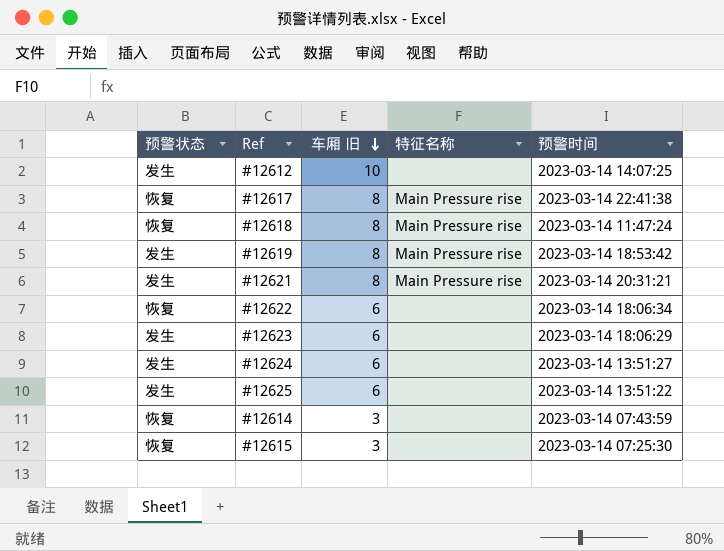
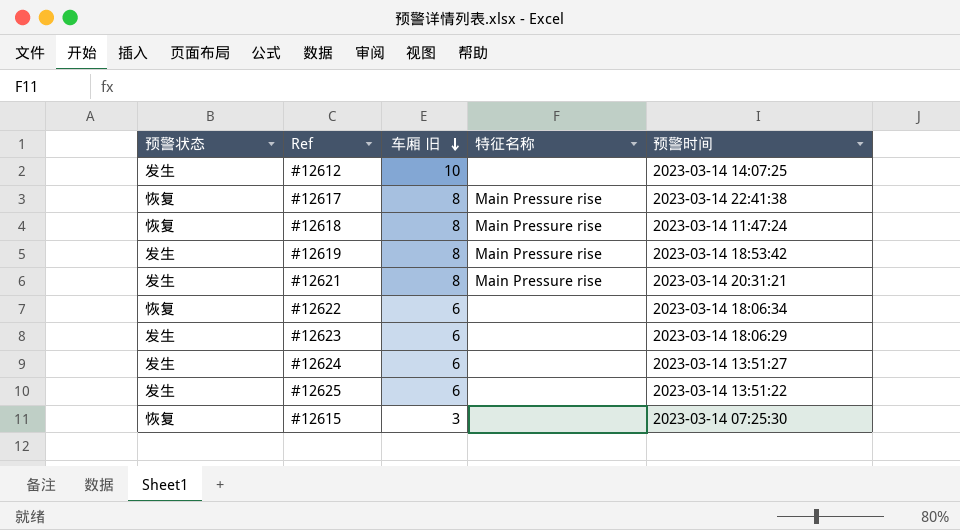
row #12614: 恢复 | 3 | none | 2023-03-14 07:43:59 -> none

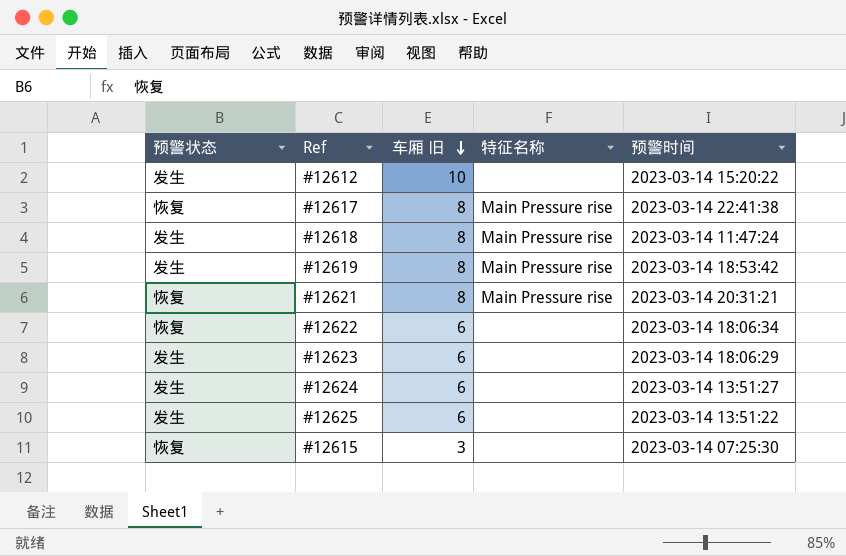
#12612 | 预警时间: 2023-03-14 14:07:25 -> 2023-03-14 15:20:22
#12618 | 预警状态: 恢复 -> 发生
#12621 | 预警状态: 发生 -> 恢复

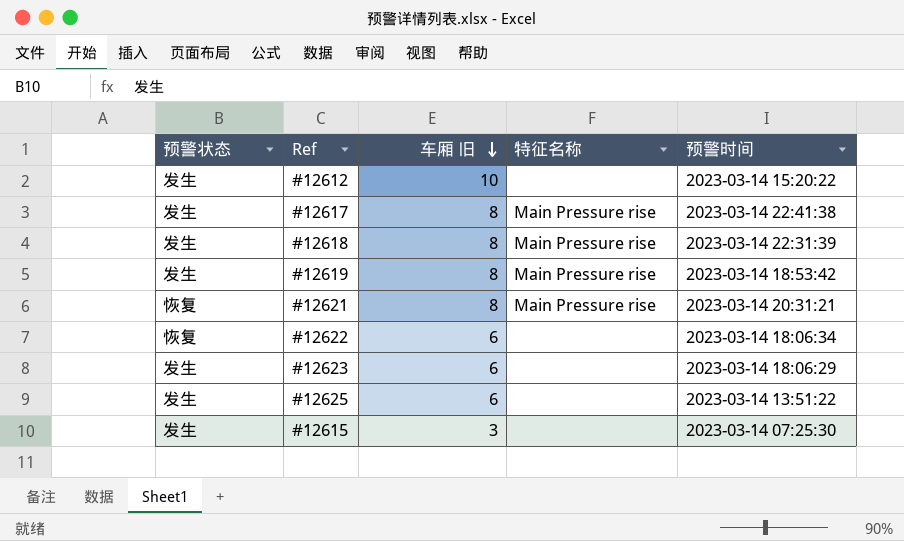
row #12624: 发生 | 6 | none | 2023-03-14 13:51:27 -> none
#12617 | 预警状态: 恢复 -> 发生
#12618 | 预警时间: 2023-03-14 11:47:24 -> 2023-03-14 22:31:39
#12615 | 预警状态: 恢复 -> 发生

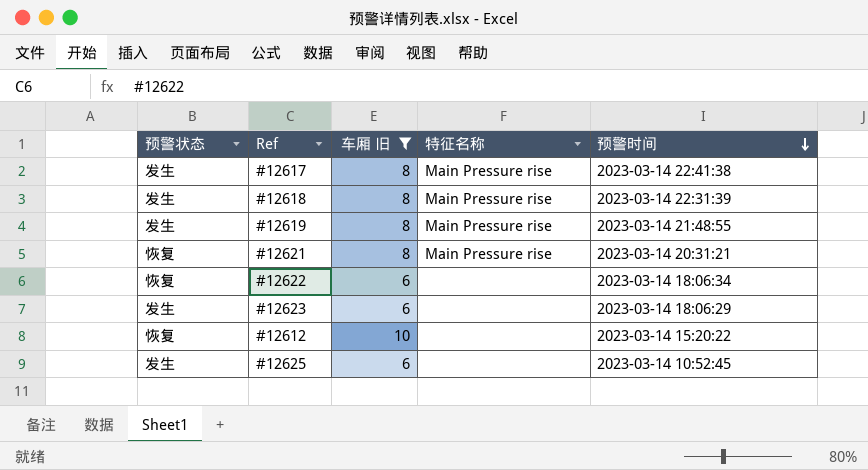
filter: none -> 车厢 旧 != 3
row order: 车厢 旧 descending -> 预警时间 descending
#12619 | 预警时间: 2023-03-14 18:53:42 -> 2023-03-14 21:48:55
#12612 | 预警状态: 发生 -> 恢复
#12625 | 预警时间: 2023-03-14 13:51:22 -> 2023-03-14 10:52:45

